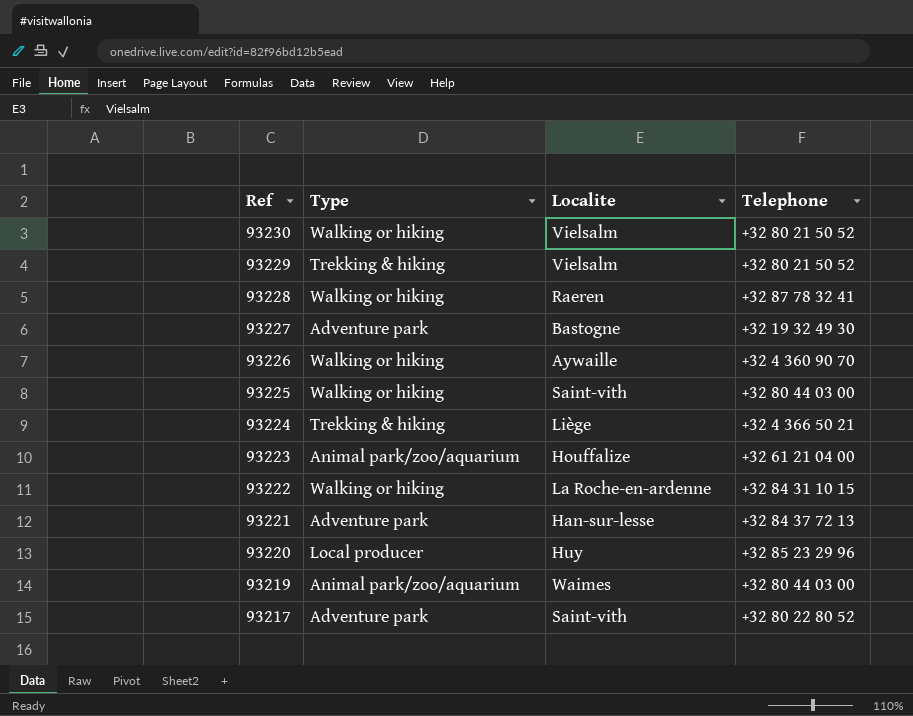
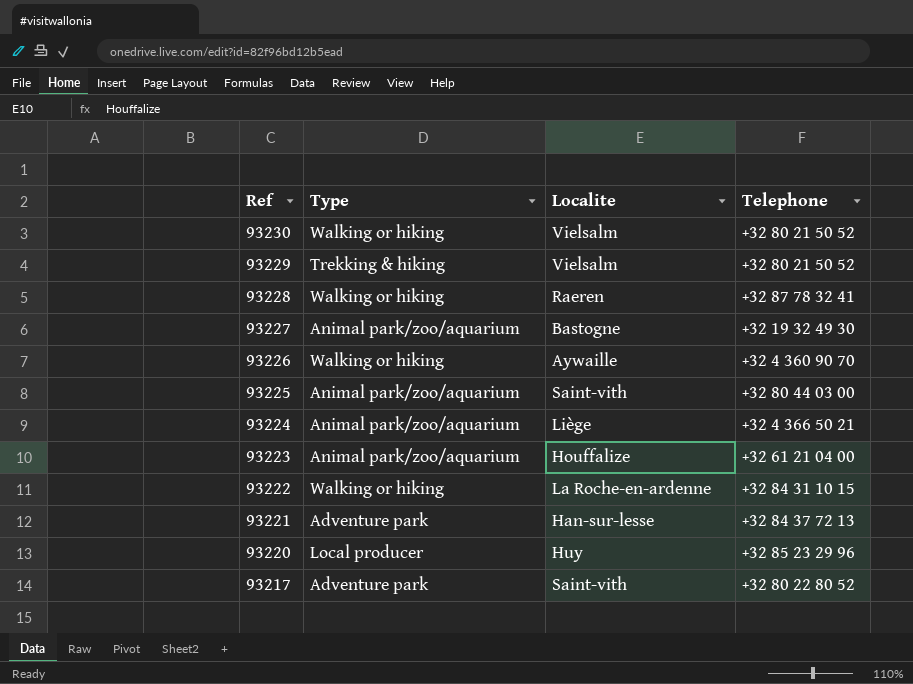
row 93219: Animal park/zoo/aquarium | Waimes | +32 80 44 03 00 -> none
93227 | Type: Adventure park -> Animal park/zoo/aquarium
93225 | Type: Walking or hiking -> Animal park/zoo/aquarium
93224 | Type: Trekking & hiking -> Animal park/zoo/aquarium

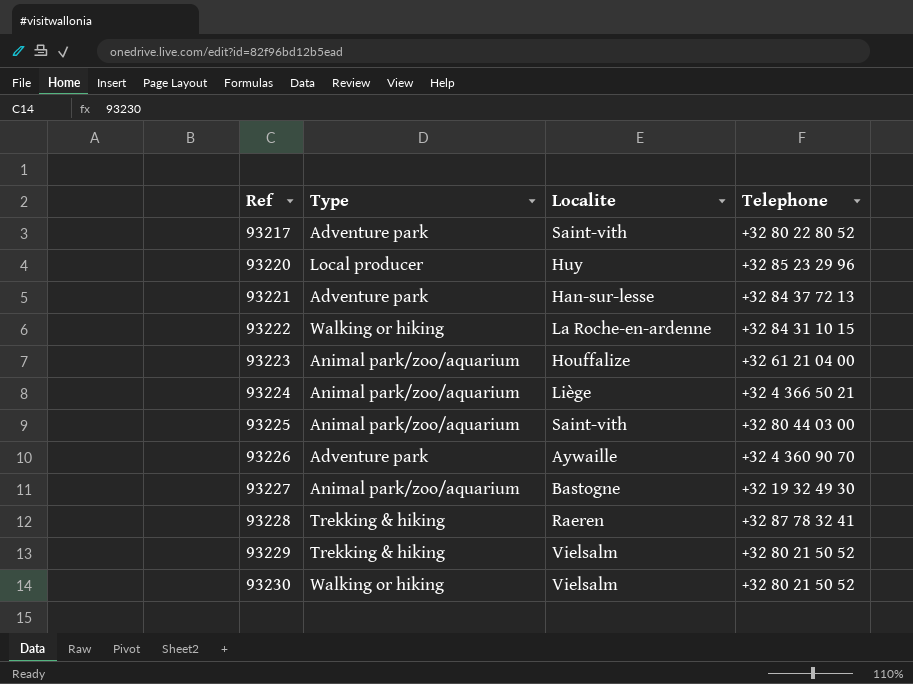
row order: Ref descending -> Ref ascending
93226 | Type: Walking or hiking -> Adventure park
93228 | Type: Walking or hiking -> Trekking & hiking

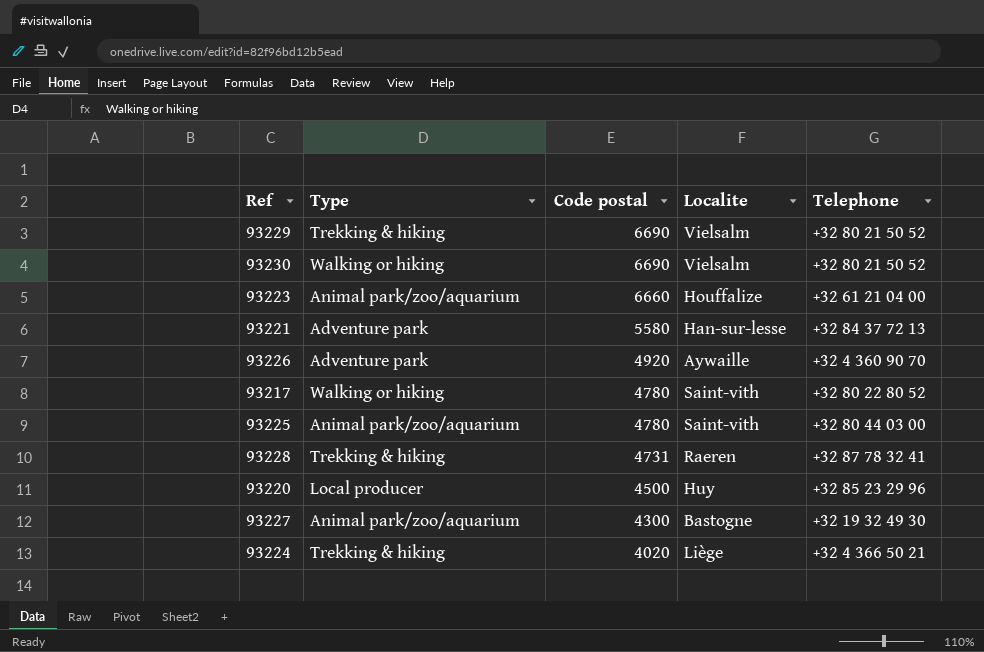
row order: Ref ascending -> Code postal descending
column Code postal | position: none -> 3
row 93222: Walking or hiking | La Roche-en-ardenne | +32 84 31 10 15 -> none
93217 | Type: Adventure park -> Walking or hiking
93224 | Type: Animal park/zoo/aquarium -> Trekking & hiking

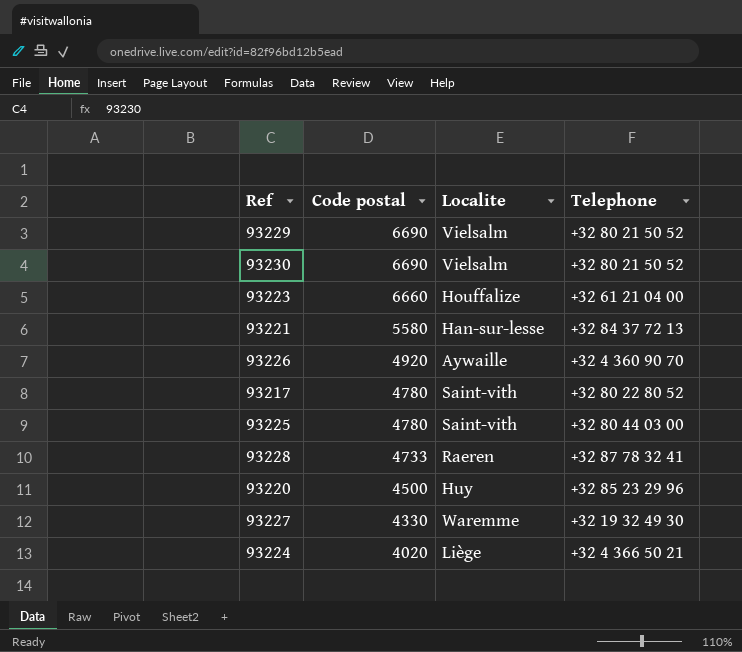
column Type | position: 2 -> none
93228 | Code postal: 4731 -> 4733
93227 | Code postal: 4300 -> 4330
93227 | Localite: Bastogne -> Waremme

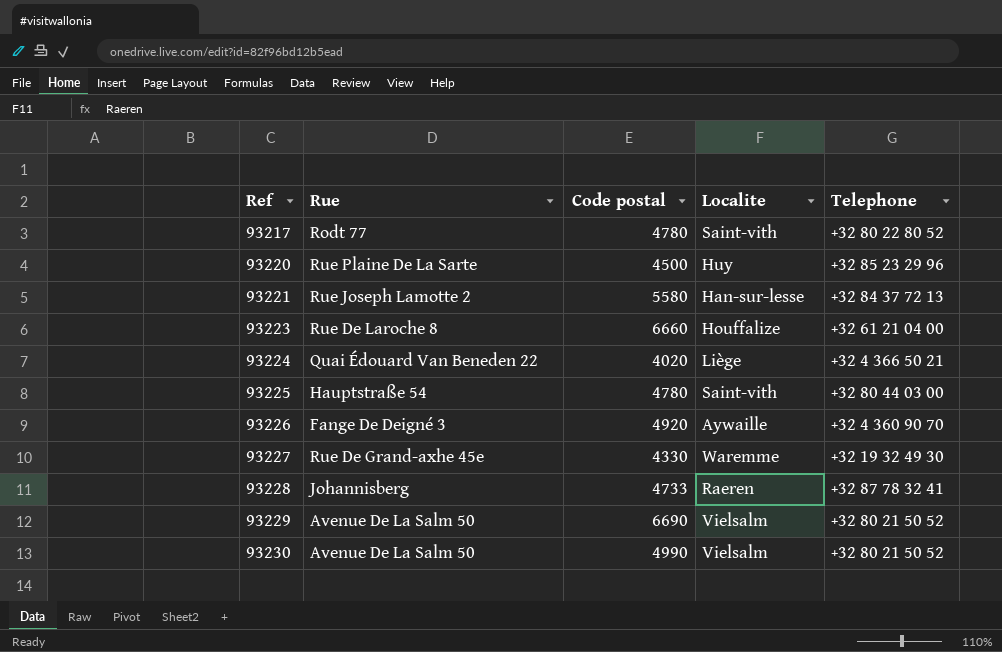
row order: Code postal descending -> Ref ascending
column Rue | position: none -> 2
93230 | Code postal: 6690 -> 4990

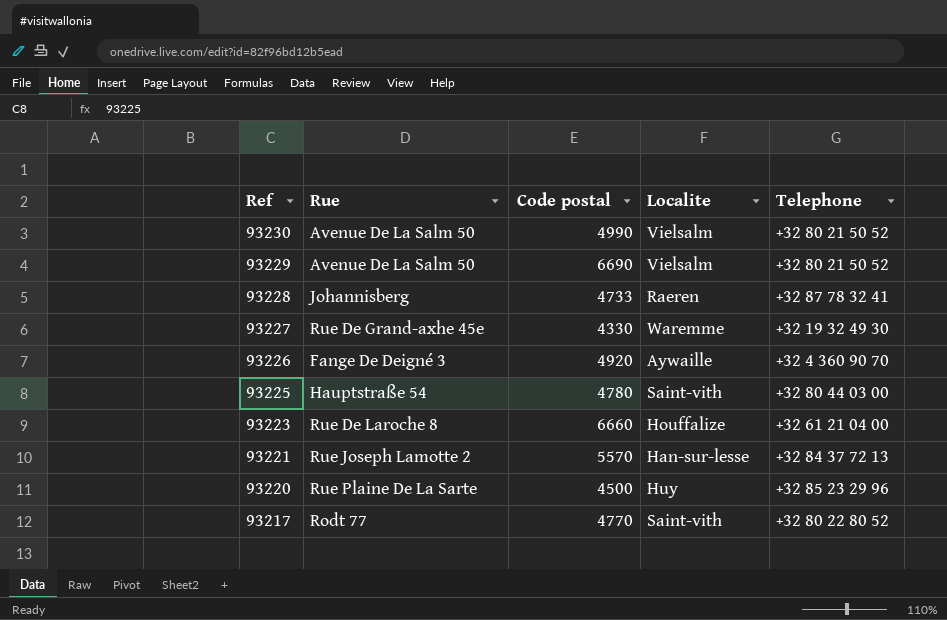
row order: Ref ascending -> Ref descending
row 93224: Quai Édouard Van Beneden 22 | 4020 | Liège | +32 4 366 50 21 -> none
93221 | Code postal: 5580 -> 5570
93217 | Code postal: 4780 -> 4770

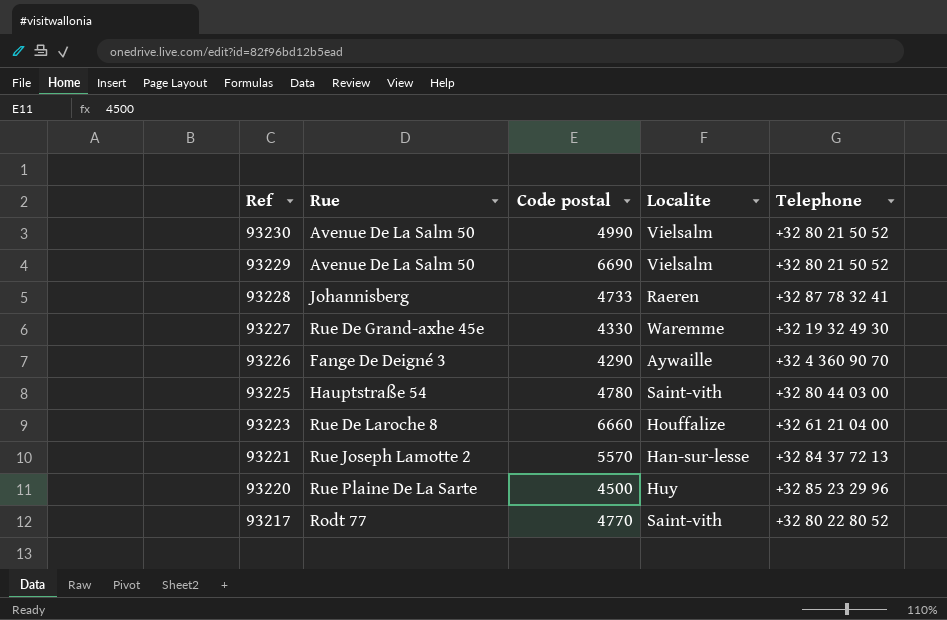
93226 | Code postal: 4920 -> 4290

